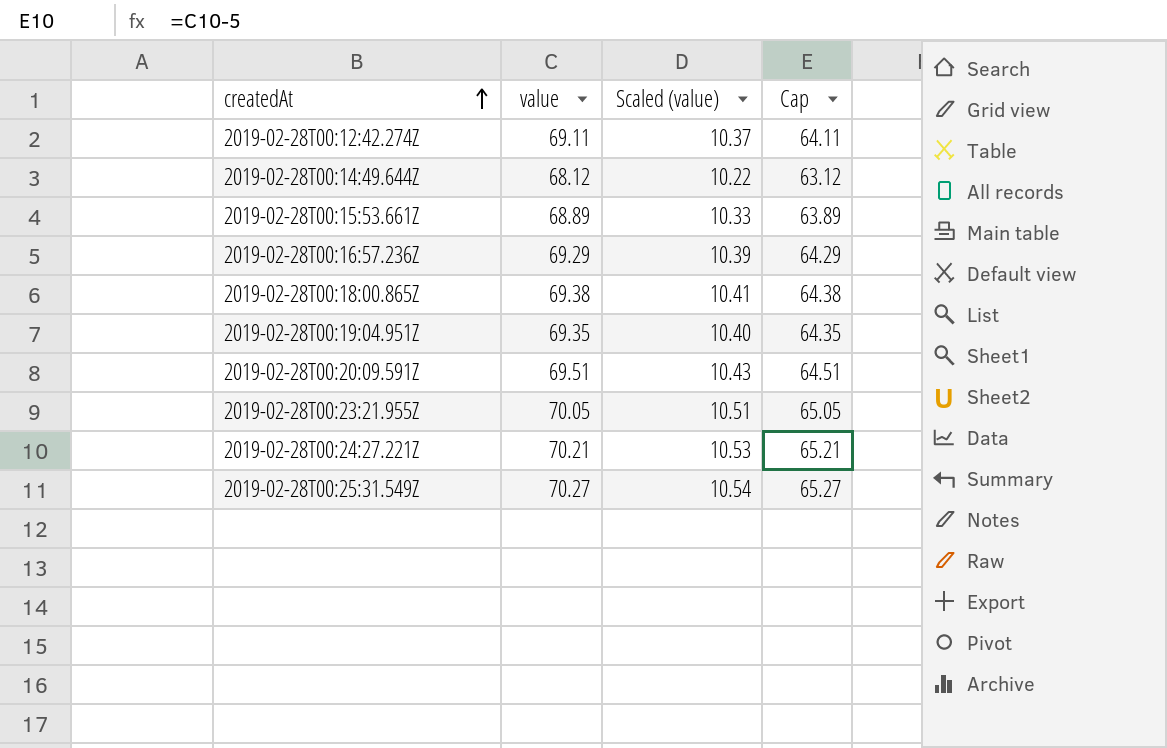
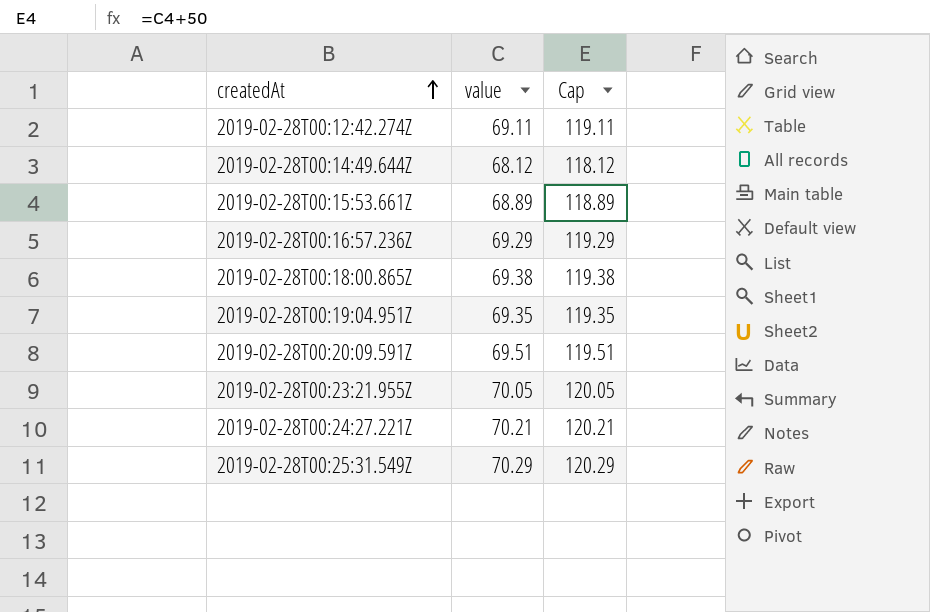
column Scaled (value) | formula: [value] * 0.15 -> none
column Cap | formula: [value] - 5 -> [value] + 50
2019-02-28T00:25:31.549Z | value: 70.27 -> 70.29

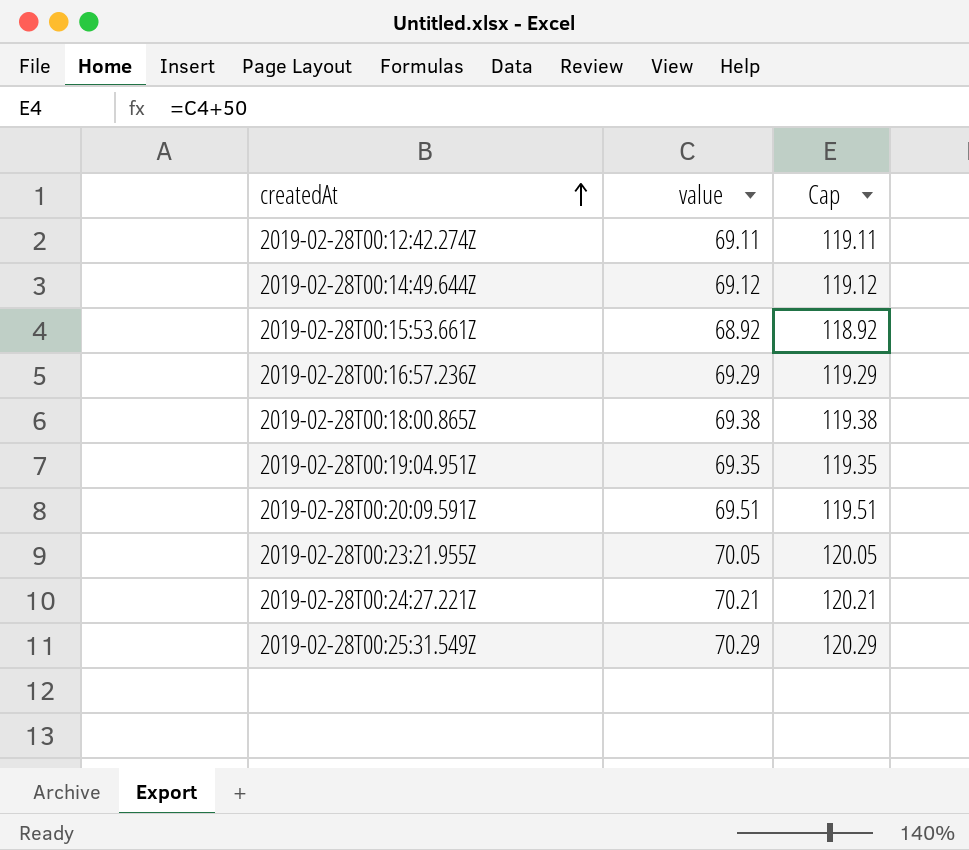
2019-02-28T00:14:49.644Z | value: 68.12 -> 69.12
2019-02-28T00:14:49.644Z | Cap: 118.12 -> 119.12
2019-02-28T00:15:53.661Z | value: 68.89 -> 68.92
2019-02-28T00:15:53.661Z | Cap: 118.89 -> 118.92

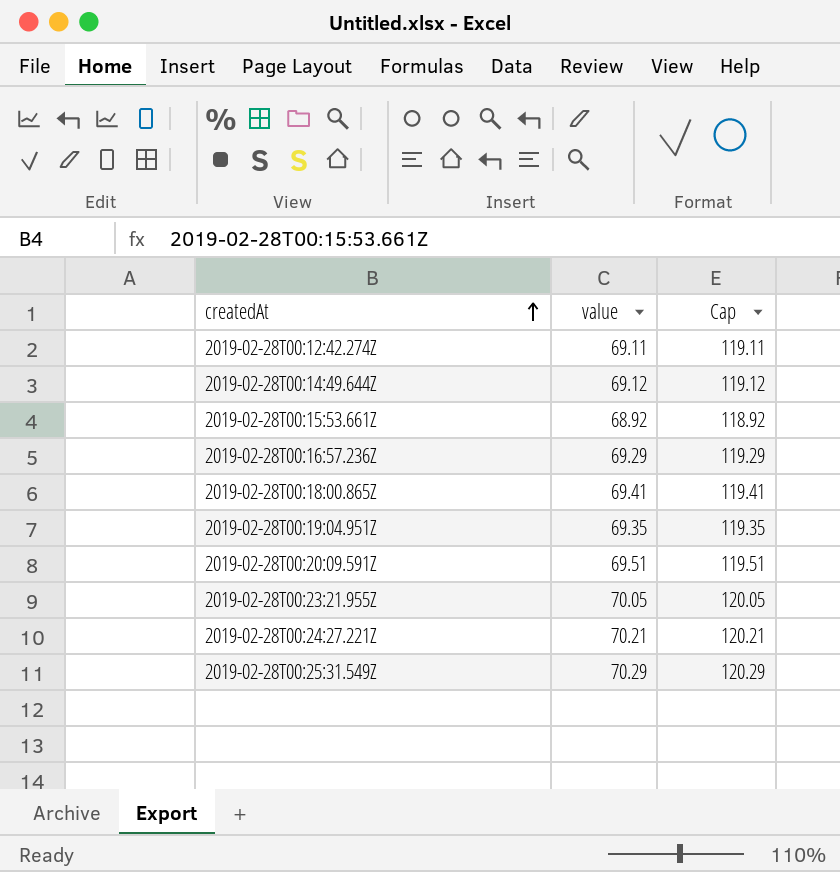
2019-02-28T00:18:00.865Z | value: 69.38 -> 69.41
2019-02-28T00:18:00.865Z | Cap: 119.38 -> 119.41

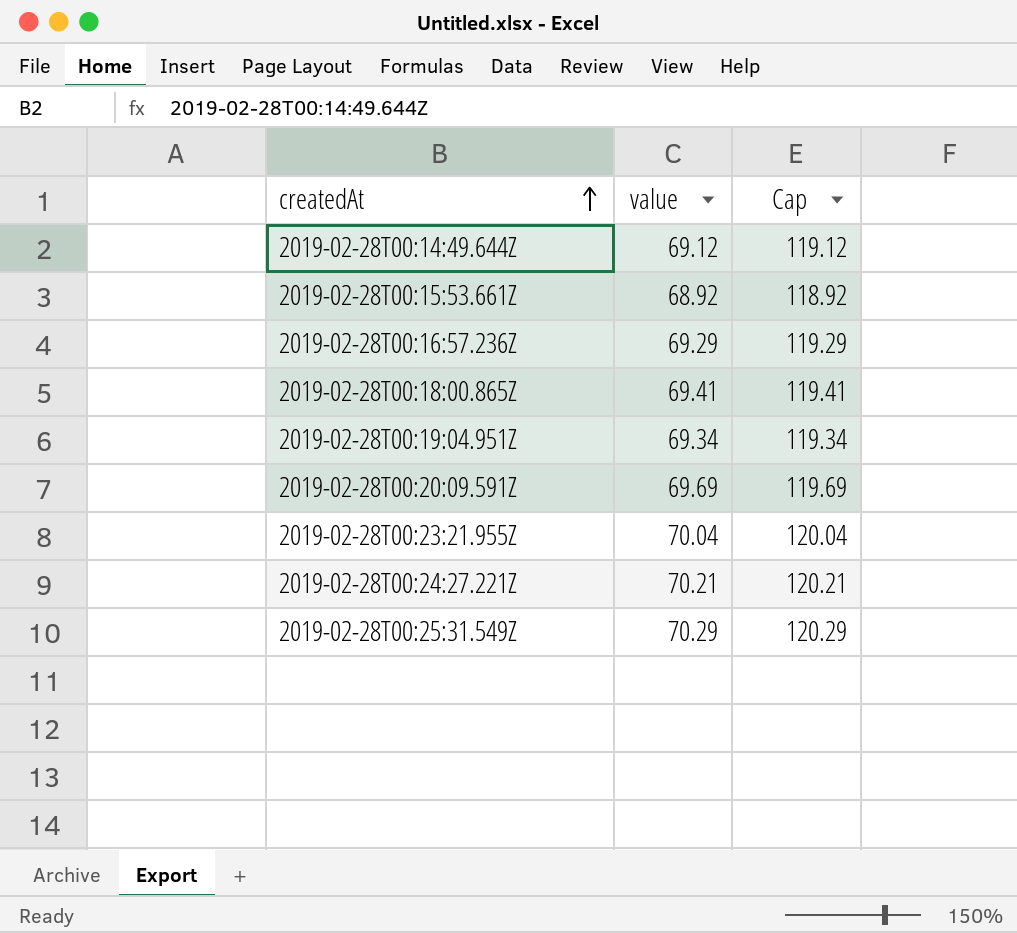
row 2019-02-28T00:12:42.274Z: 69.11 | 119.11 -> none
2019-02-28T00:19:04.951Z | value: 69.35 -> 69.34
2019-02-28T00:19:04.951Z | Cap: 119.35 -> 119.34
2019-02-28T00:20:09.591Z | value: 69.51 -> 69.69
2019-02-28T00:20:09.591Z | Cap: 119.51 -> 119.69
2019-02-28T00:23:21.955Z | value: 70.05 -> 70.04
2019-02-28T00:23:21.955Z | Cap: 120.05 -> 120.04

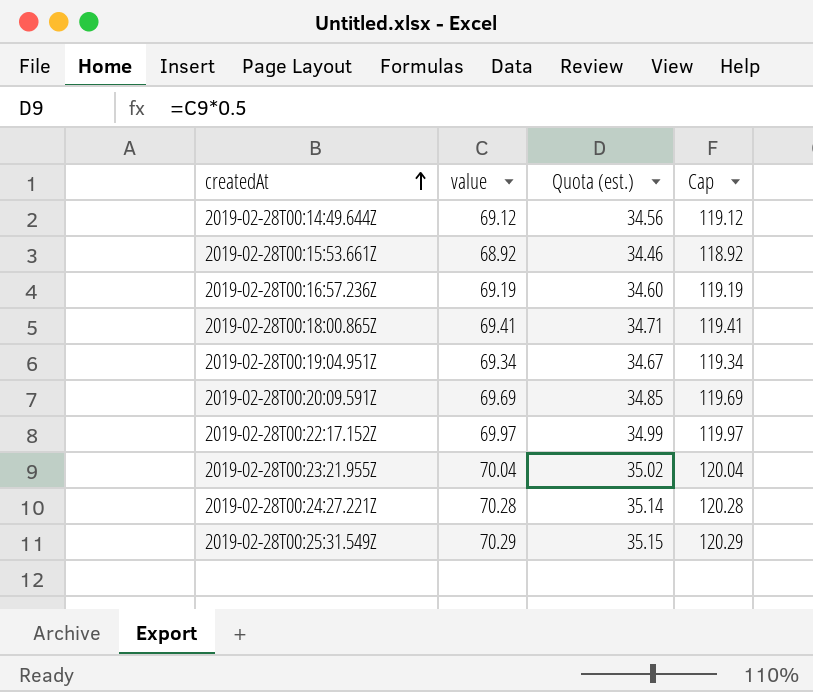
column Quota (est.) | formula: none -> [value] * 0.5
2019-02-28T00:16:57.236Z | value: 69.29 -> 69.19
2019-02-28T00:16:57.236Z | Cap: 119.29 -> 119.19
row 2019-02-28T00:22:17.152Z: none -> 69.97 | 34.99 | 119.97
2019-02-28T00:24:27.221Z | value: 70.21 -> 70.28
2019-02-28T00:24:27.221Z | Cap: 120.21 -> 120.28

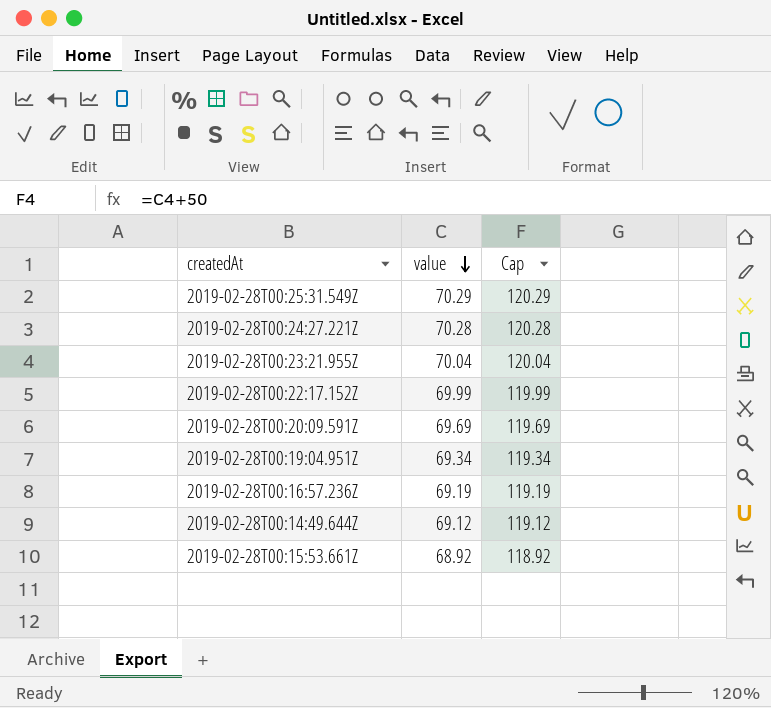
row order: createdAt ascending -> value descending
column Quota (est.) | formula: [value] * 0.5 -> none
row 2019-02-28T00:18:00.865Z: 69.41 | 34.71 | 119.41 -> none
2019-02-28T00:22:17.152Z | value: 69.97 -> 69.99
2019-02-28T00:22:17.152Z | Cap: 119.97 -> 119.99

